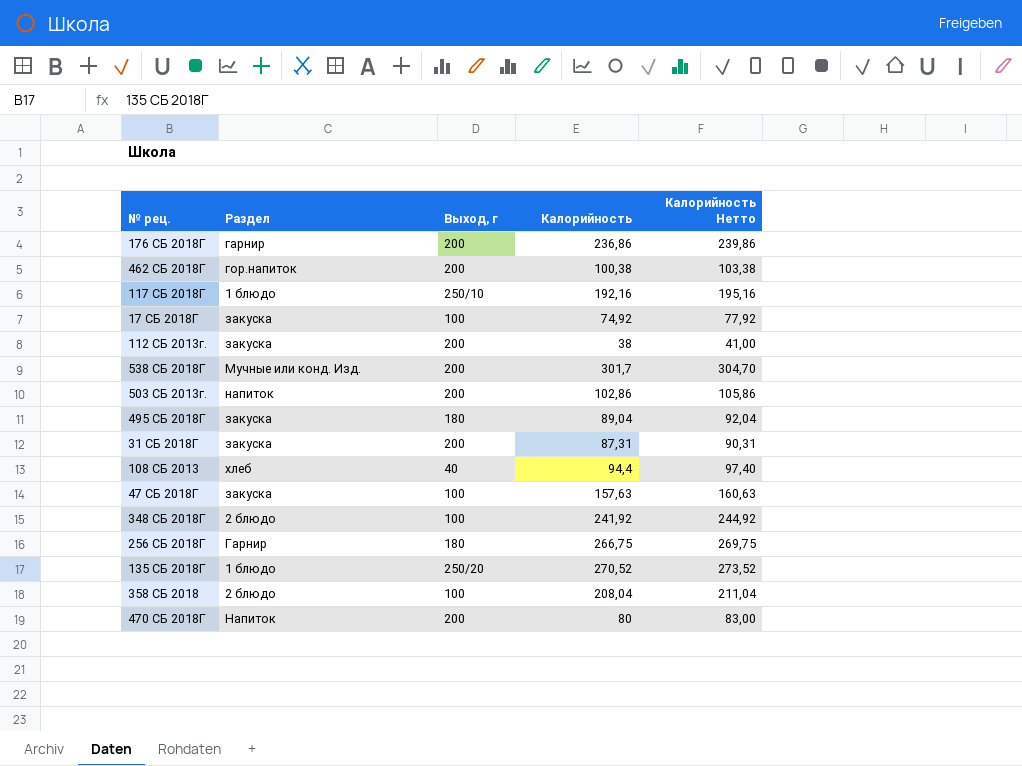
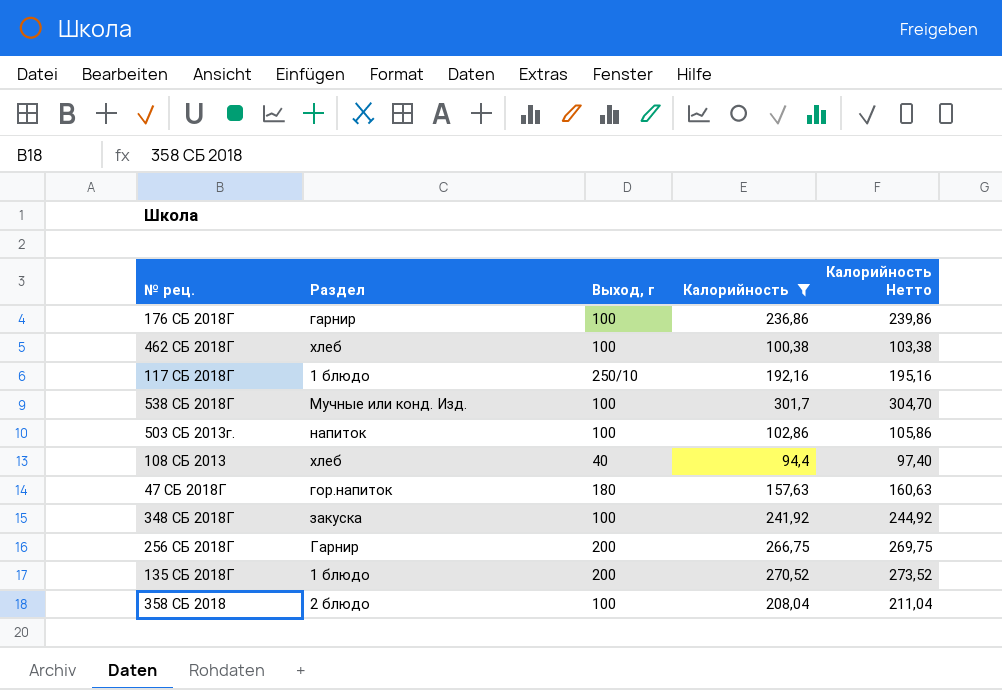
filter: none -> Калорийность >= 94,4
176 СБ 2018Г | Выход, г: 200 -> 100
462 СБ 2018Г | Раздел: гор.напиток -> хлеб
462 СБ 2018Г | Выход, г: 200 -> 100
538 СБ 2018Г | Выход, г: 200 -> 100
503 СБ 2013г. | Выход, г: 200 -> 100
47 СБ 2018Г | Раздел: закуска -> гор.напиток
47 СБ 2018Г | Выход, г: 100 -> 180
348 СБ 2018Г | Раздел: 2 блюдо -> закуска
256 СБ 2018Г | Выход, г: 180 -> 200
135 СБ 2018Г | Выход, г: 250/20 -> 200

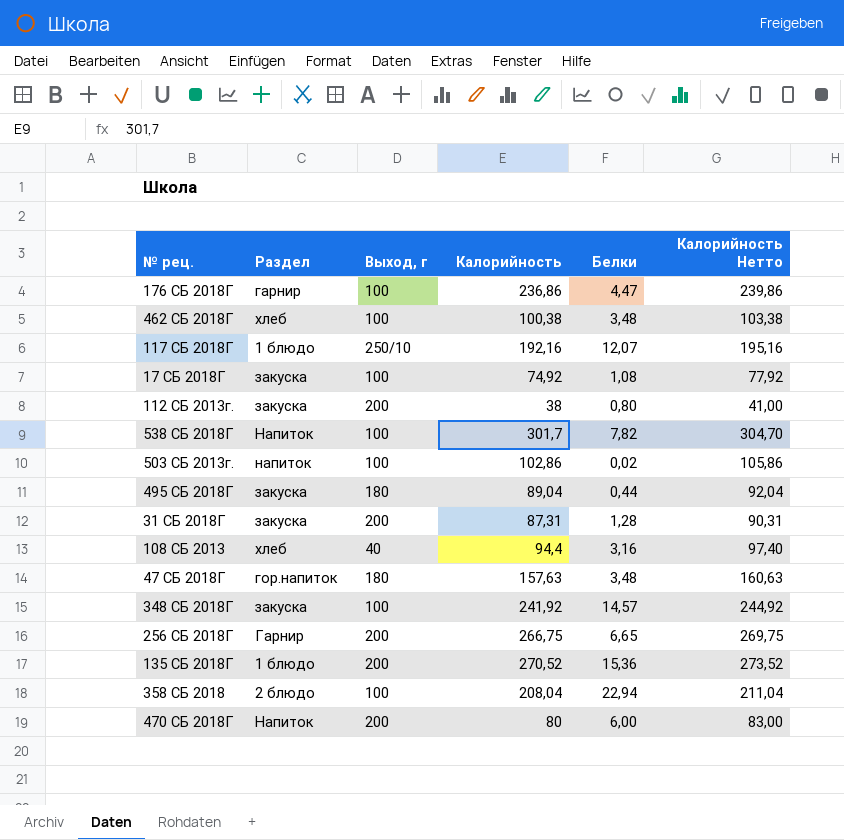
filter: Калорийность >= 94,4 -> none
column Белки | position: none -> 5
538 СБ 2018Г | Раздел: Мучные или конд. Изд. -> Напиток

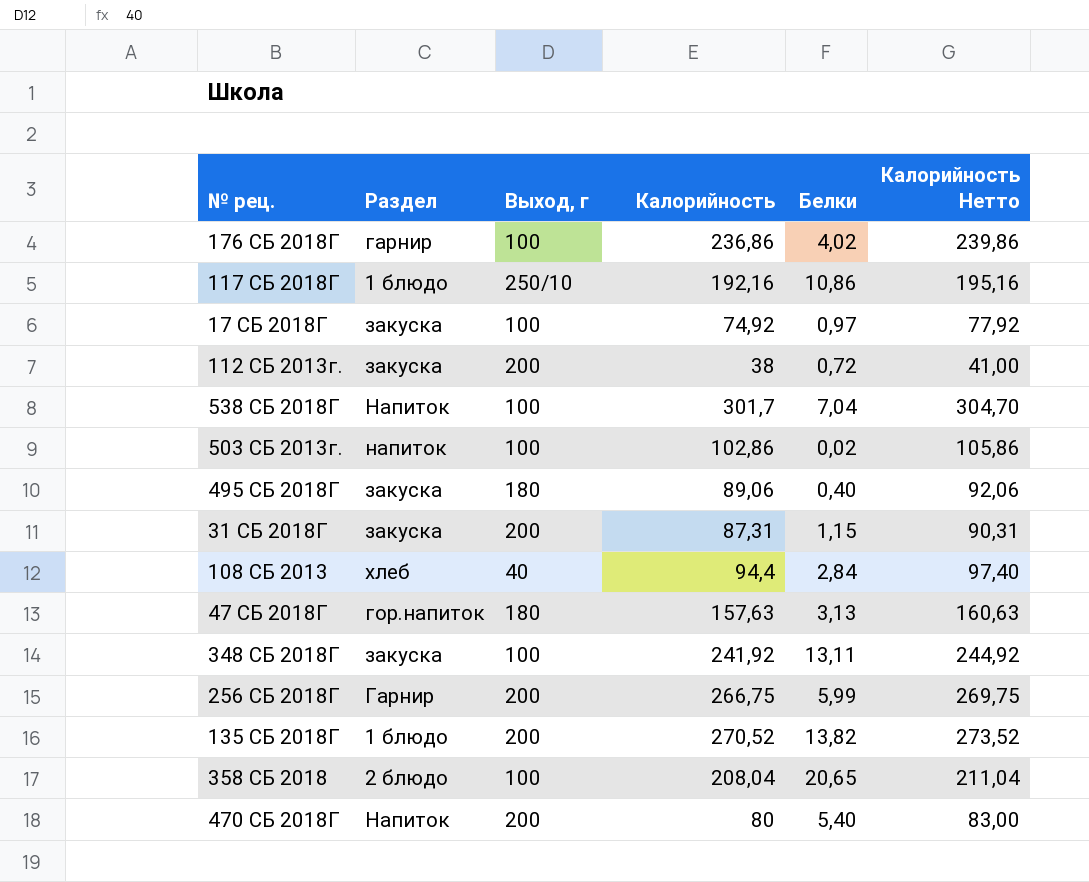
row 462 СБ 2018Г: хлеб | 100 | 100,38 | 3,48 | 103,38 -> none
176 СБ 2018Г | Белки: 4,47 -> 4,02
117 СБ 2018Г | Белки: 12,07 -> 10,86
17 СБ 2018Г | Белки: 1,08 -> 0,97
112 СБ 2013г. | Белки: 0,80 -> 0,72
538 СБ 2018Г | Белки: 7,82 -> 7,04
495 СБ 2018Г | Калорийность: 89,04 -> 89,06
495 СБ 2018Г | Белки: 0,44 -> 0,40
495 СБ 2018Г | Калорийность Нетто: 92,04 -> 92,06
31 СБ 2018Г | Белки: 1,28 -> 1,15
108 СБ 2013 | Белки: 3,16 -> 2,84
47 СБ 2018Г | Белки: 3,48 -> 3,13
348 СБ 2018Г | Белки: 14,57 -> 13,11
256 СБ 2018Г | Белки: 6,65 -> 5,99
135 СБ 2018Г | Белки: 15,36 -> 13,82
358 СБ 2018 | Белки: 22,94 -> 20,65
470 СБ 2018Г | Белки: 6,00 -> 5,40

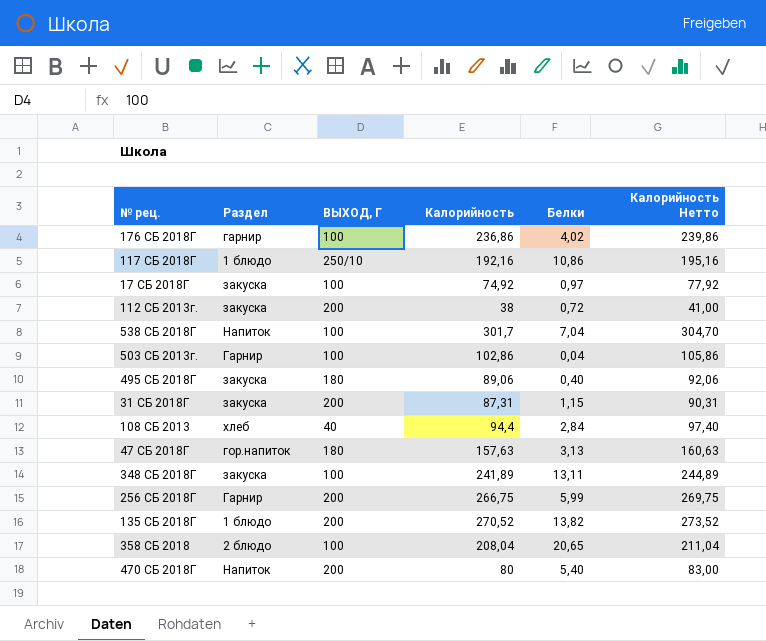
column name: Выход, г -> ВЫХОД, Г
503 СБ 2013г. | Раздел: напиток -> Гарнир
503 СБ 2013г. | Белки: 0,02 -> 0,04
348 СБ 2018Г | Калорийность: 241,92 -> 241,89
348 СБ 2018Г | Калорийность Нетто: 244,92 -> 244,89

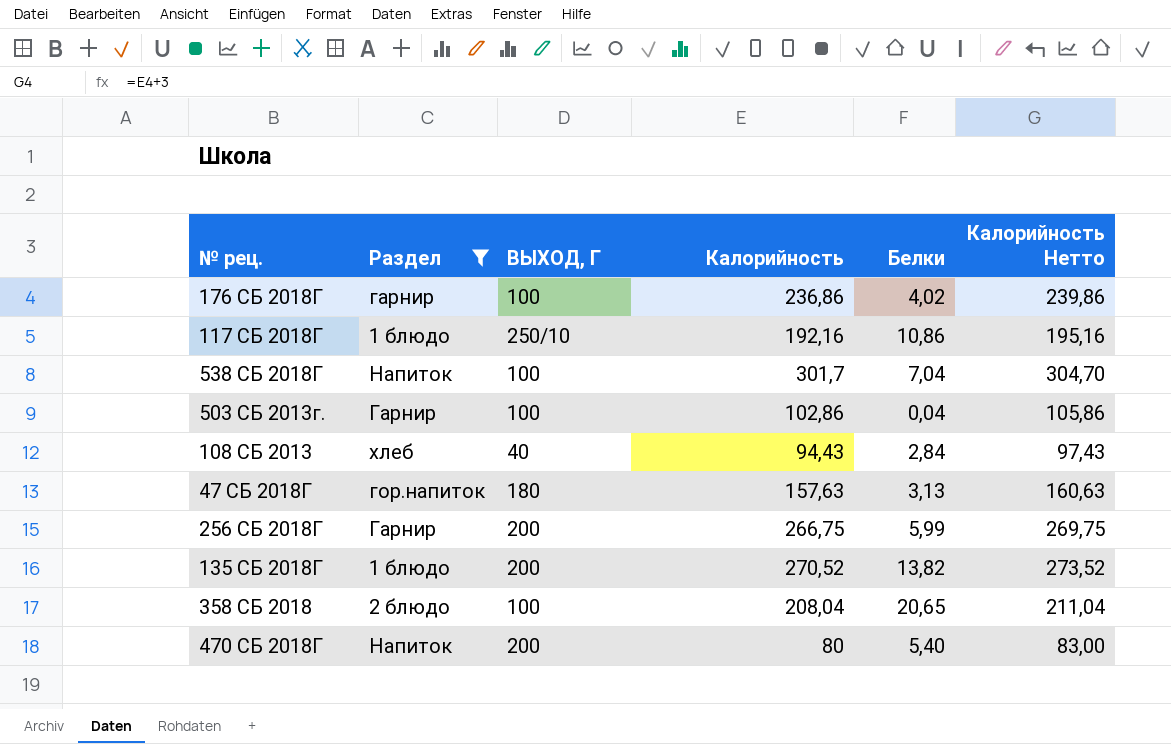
filter: none -> Раздел != закуска
108 СБ 2013 | Калорийность: 94,4 -> 94,43
108 СБ 2013 | Калорийность Нетто: 97,40 -> 97,43

